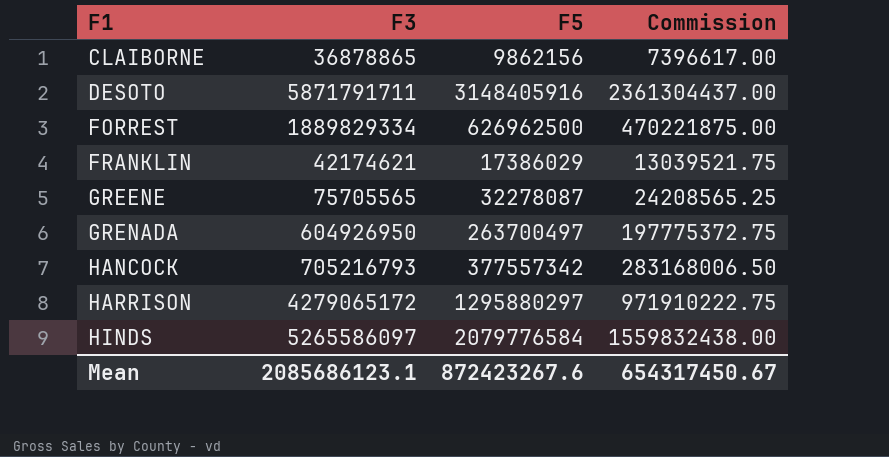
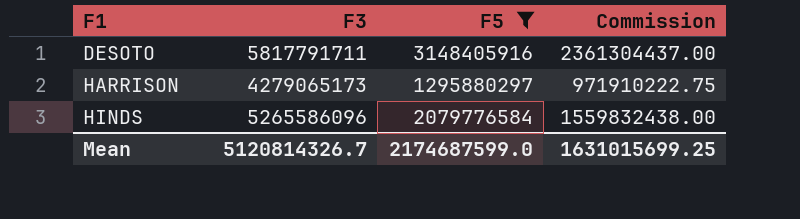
filter: none -> F5 >= 1295880297
DESOTO | F3: 5871791711 -> 5817791711
HARRISON | F3: 4279065172 -> 4279065173
HINDS | F3: 5265586097 -> 5265586096
Mean | F3: 2085686123.1 -> 5120814326.7
Mean | F5: 872423267.6 -> 2174687599.0
Mean | Commission: 654317450.67 -> 1631015699.25

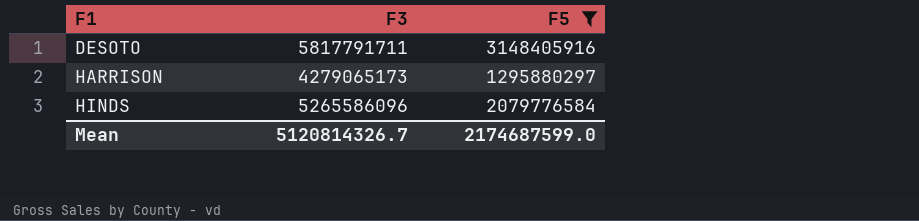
column Commission | formula: [F5] * 0.75 -> none

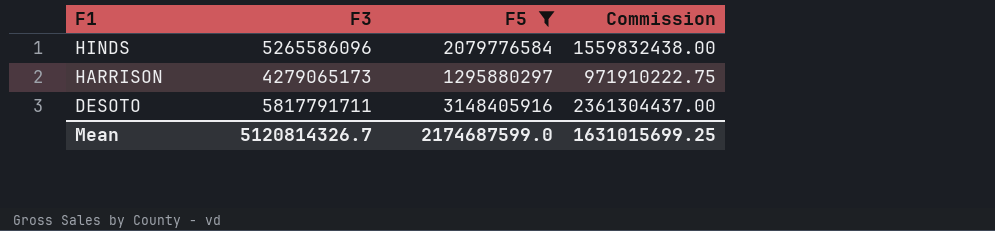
row order: F1 ascending -> F1 descending
column Commission | formula: none -> [F5] * 0.75

